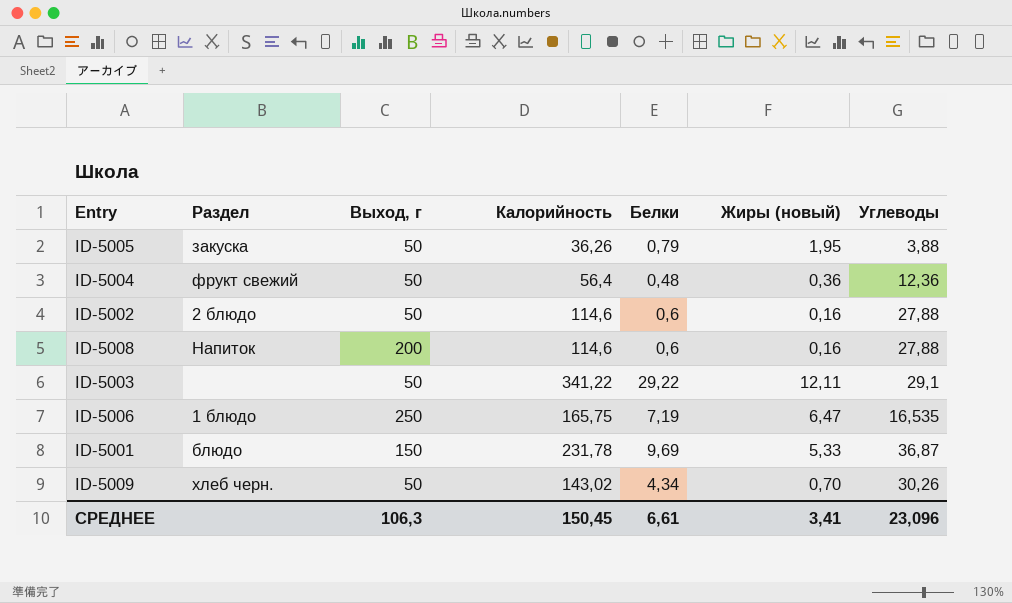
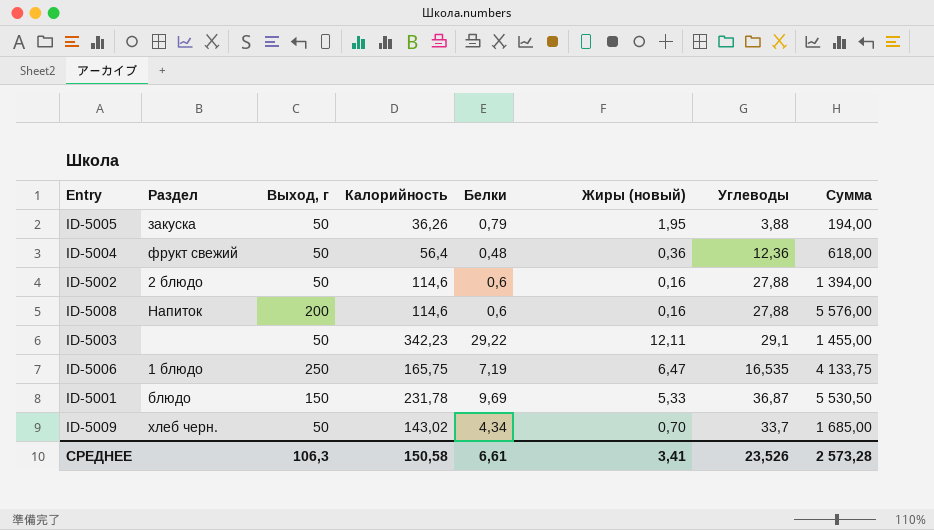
column Сумма | formula: none -> [Выход, г] * [Углеводы]
ID-5003 | Калорийность: 341,22 -> 342,23
ID-5009 | Углеводы: 30,26 -> 33,7
СРЕДНЕЕ | Калорийность: 150,45 -> 150,58
СРЕДНЕЕ | Углеводы: 23,096 -> 23,526

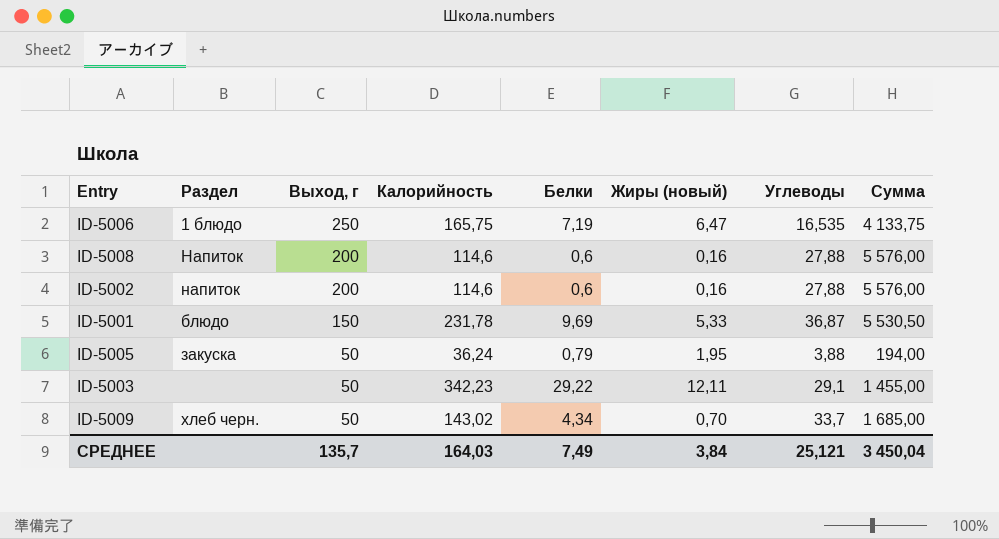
row order: none -> Выход, г descending
row ID-5004: фрукт свежий | 50 | 56,4 | 0,48 | 0,36 | 12,36 | 618,00 -> none
ID-5002 | Раздел: 2 блюдо -> напиток
ID-5002 | Выход, г: 50 -> 200
ID-5002 | Сумма: 1 394,00 -> 5 576,00
ID-5005 | Калорийность: 36,26 -> 36,24
СРЕДНЕЕ | Выход, г: 106,3 -> 135,7
СРЕДНЕЕ | Калорийность: 150,58 -> 164,03
СРЕДНЕЕ | Белки: 6,61 -> 7,49
СРЕДНЕЕ | Жиры (новый): 3,41 -> 3,84
СРЕДНЕЕ | Углеводы: 23,526 -> 25,121
СРЕДНЕЕ | Сумма: 2 573,28 -> 3 450,04

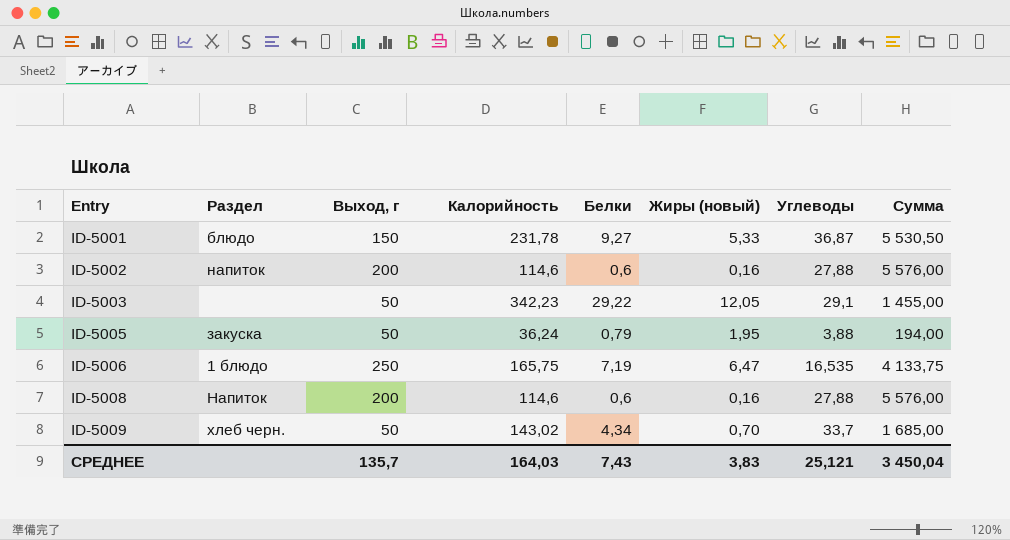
row order: Выход, г descending -> Entry ascending
ID-5001 | Белки: 9,69 -> 9,27
ID-5003 | Жиры (новый): 12,11 -> 12,05
СРЕДНЕЕ | Белки: 7,49 -> 7,43
СРЕДНЕЕ | Жиры (новый): 3,84 -> 3,83

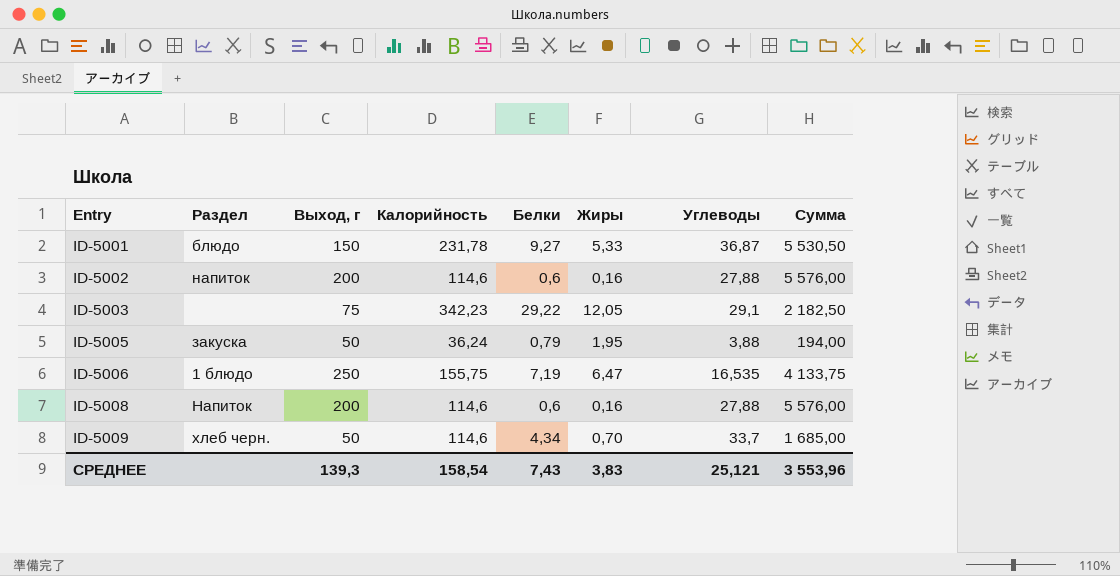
column name: Жиры (новый) -> Жиры
ID-5003 | Выход, г: 50 -> 75
ID-5003 | Сумма: 1 455,00 -> 2 182,50
ID-5006 | Калорийность: 165,75 -> 155,75
ID-5009 | Калорийность: 143,02 -> 114,6
СРЕДНЕЕ | Выход, г: 135,7 -> 139,3
СРЕДНЕЕ | Калорийность: 164,03 -> 158,54
СРЕДНЕЕ | Сумма: 3 450,04 -> 3 553,96

